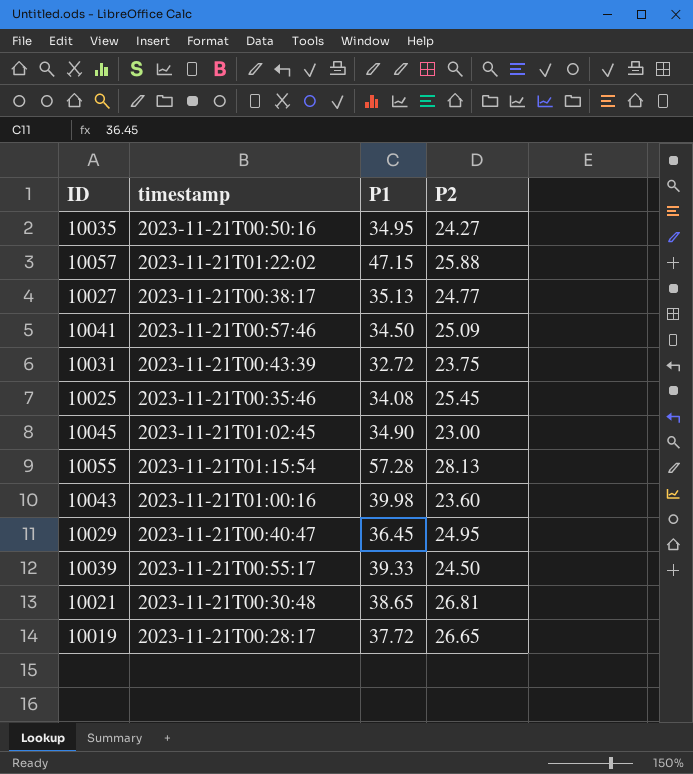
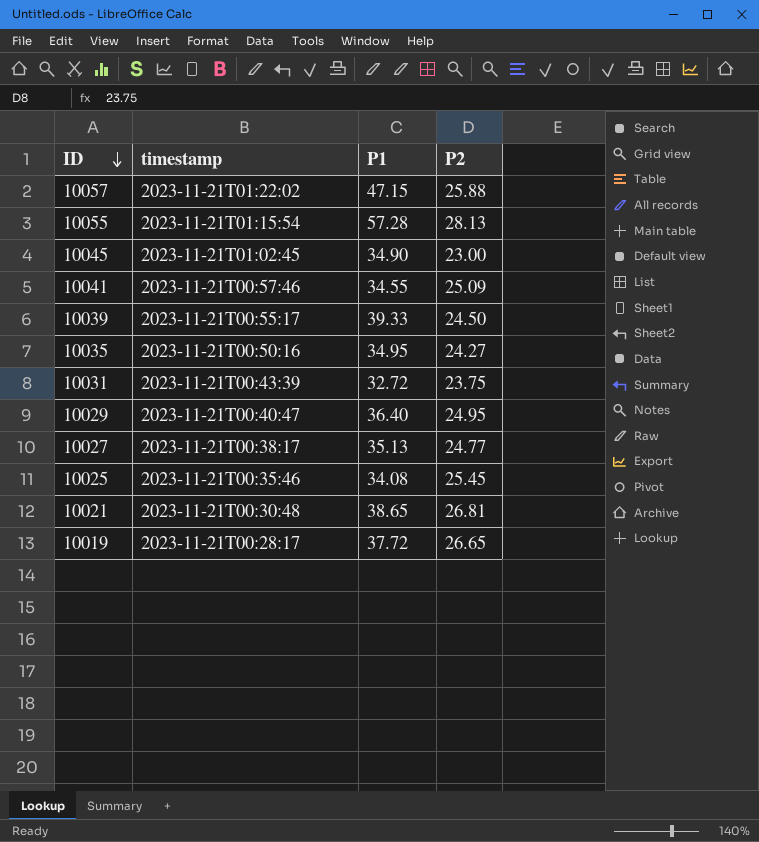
row order: none -> ID descending
row 10043: 2023-11-21T01:00:16 | 39.98 | 23.60 -> none
10041 | P1: 34.50 -> 34.55
10029 | P1: 36.45 -> 36.40

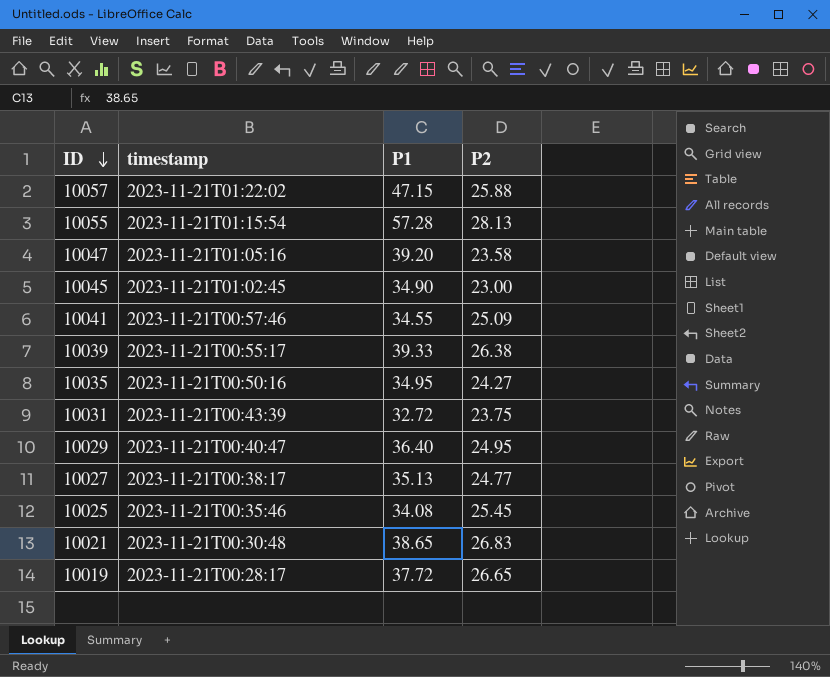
row 10047: none -> 2023-11-21T01:05:16 | 39.20 | 23.58
10039 | P2: 24.50 -> 26.38
10021 | P2: 26.81 -> 26.83

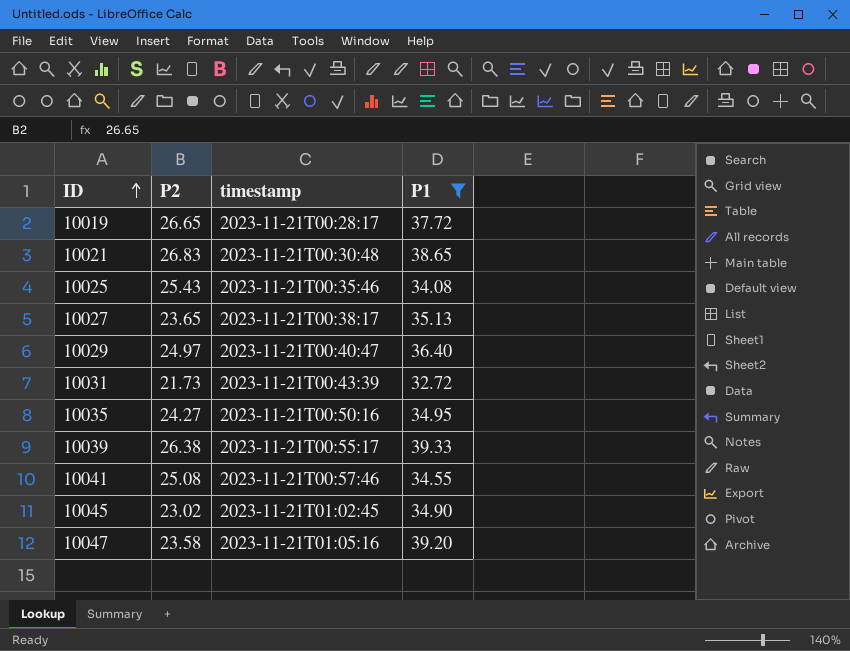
filter: none -> P1 <= 39.33
row order: ID descending -> ID ascending
column P2 | position: 4 -> 2
10025 | P2: 25.45 -> 25.43
10027 | P2: 24.77 -> 23.65
10029 | P2: 24.95 -> 24.97
10031 | P2: 23.75 -> 21.73
10041 | P2: 25.09 -> 25.08
10045 | P2: 23.00 -> 23.02

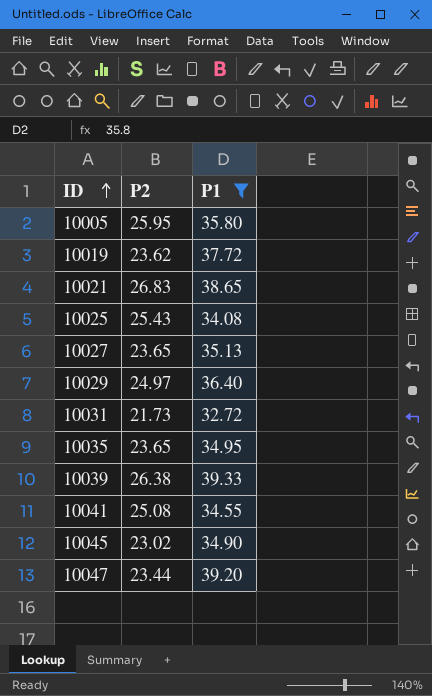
column timestamp | position: 3 -> none
row 10005: none -> 25.95 | 35.80
10019 | P2: 26.65 -> 23.62
10035 | P2: 24.27 -> 23.65
10047 | P2: 23.58 -> 23.44

